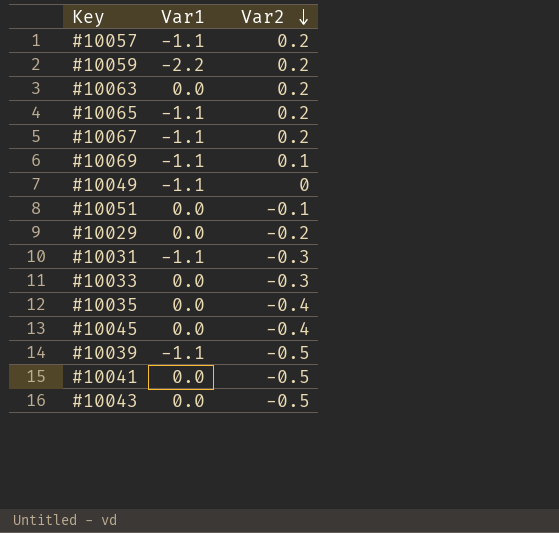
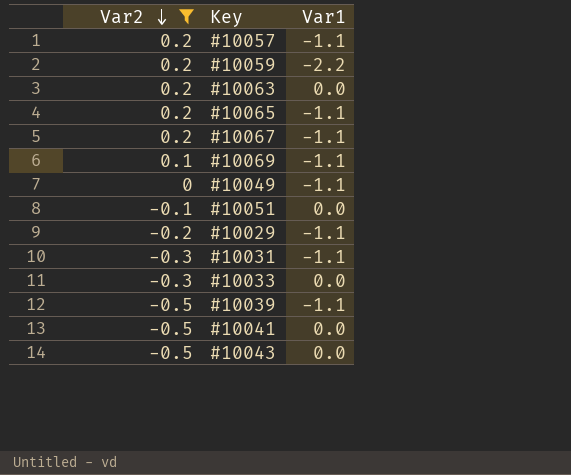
filter: none -> Var2 != -0.4
column Var2 | position: 3 -> 1
#10029 | Var1: 0.0 -> -1.1

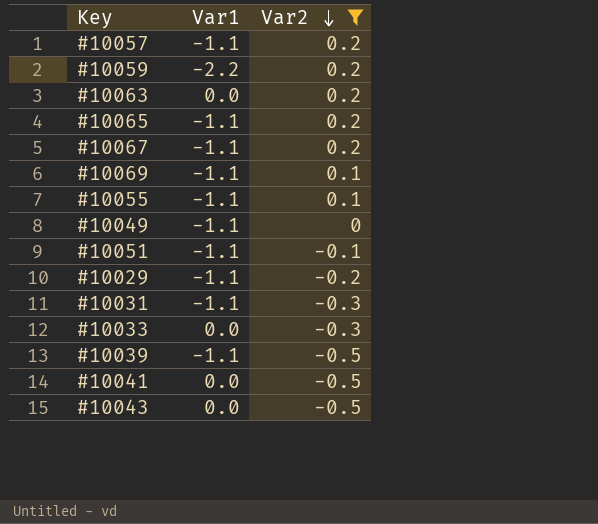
column Var2 | position: 1 -> 3
row #10055: none -> -1.1 | 0.1
#10051 | Var1: 0.0 -> -1.1

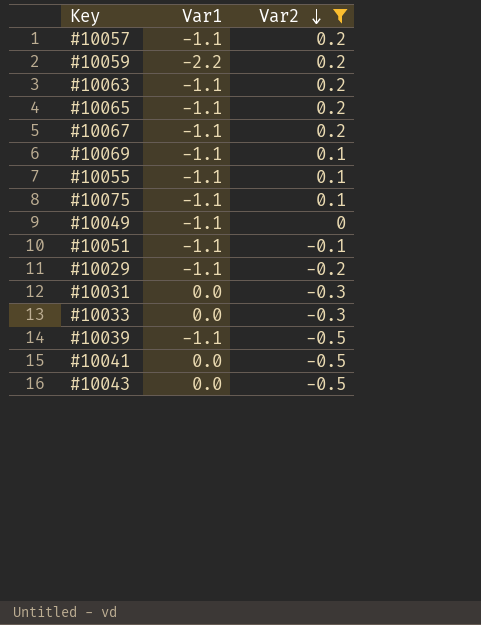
#10063 | Var1: 0.0 -> -1.1
row #10075: none -> -1.1 | 0.1
#10031 | Var1: -1.1 -> 0.0

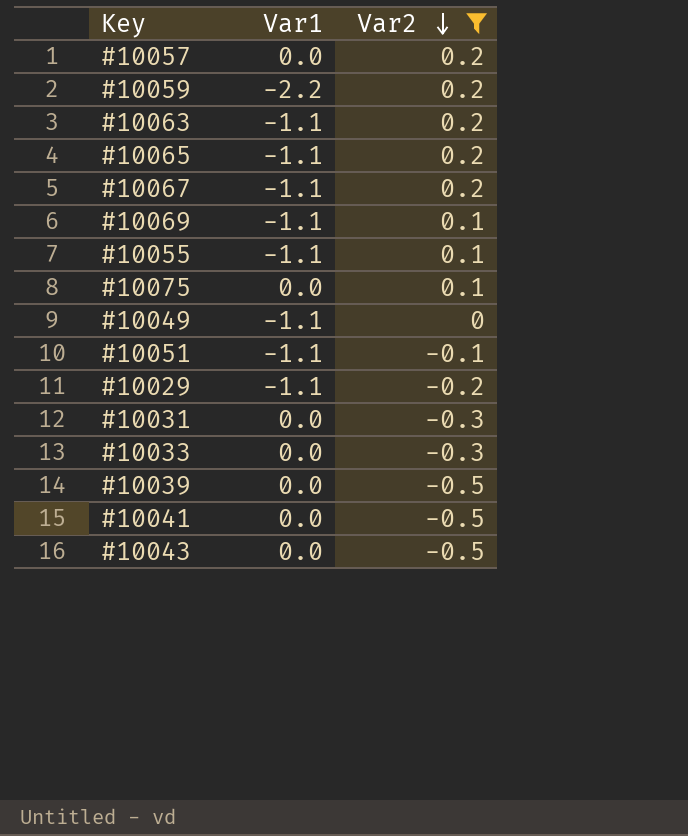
#10057 | Var1: -1.1 -> 0.0
#10075 | Var1: -1.1 -> 0.0
#10039 | Var1: -1.1 -> 0.0

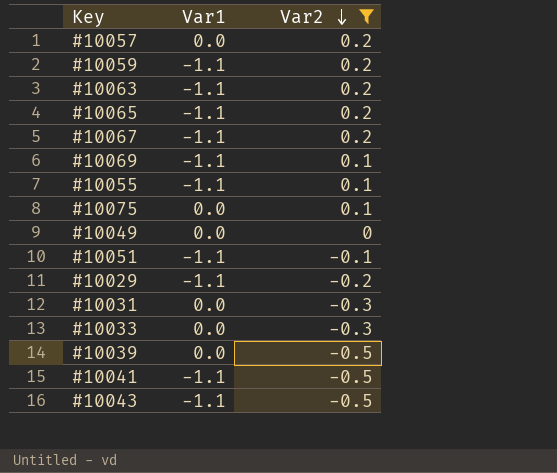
#10059 | Var1: -2.2 -> -1.1
#10049 | Var1: -1.1 -> 0.0
#10041 | Var1: 0.0 -> -1.1
#10043 | Var1: 0.0 -> -1.1

